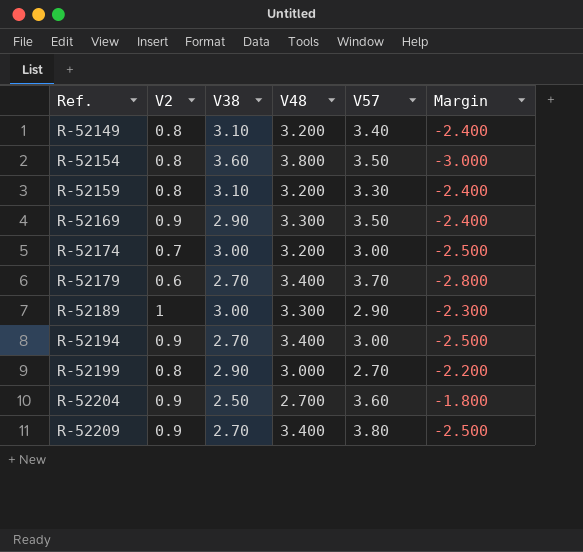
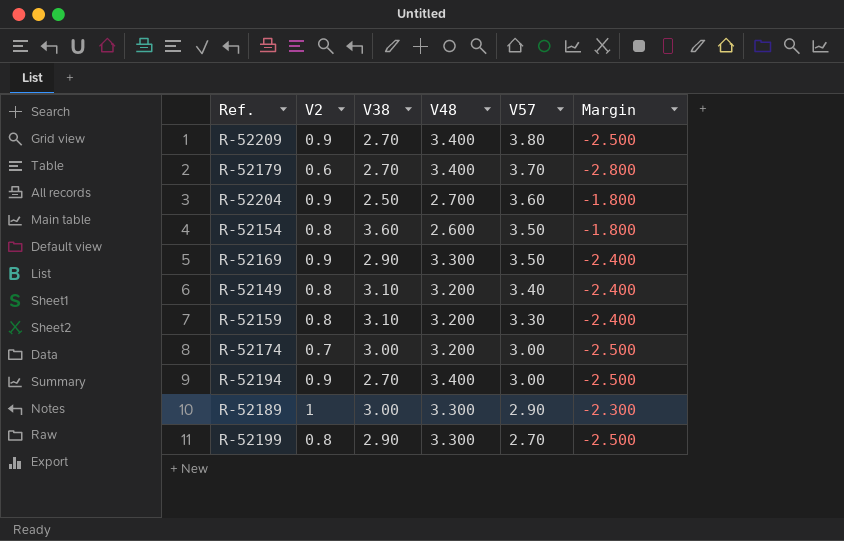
row order: Ref. ascending -> V57 descending
R-52154 | V48: 3.800 -> 2.600
R-52154 | Margin: -3.000 -> -1.800
R-52199 | V48: 3.000 -> 3.300
R-52199 | Margin: -2.200 -> -2.500

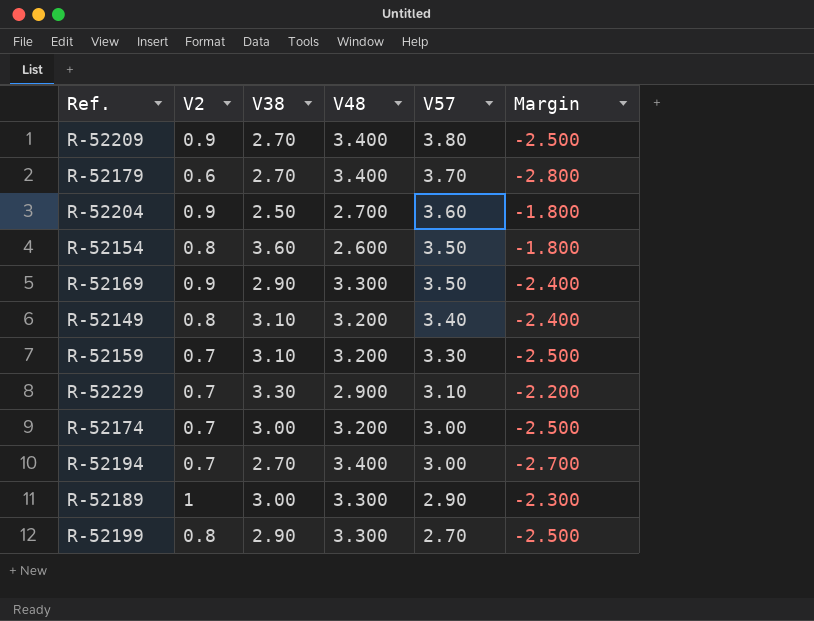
R-52159 | V2: 0.8 -> 0.7
R-52159 | Margin: -2.400 -> -2.500
row R-52229: none -> 0.7 | 3.30 | 2.900 | 3.10 | -2.200
R-52194 | V2: 0.9 -> 0.7
R-52194 | Margin: -2.500 -> -2.700

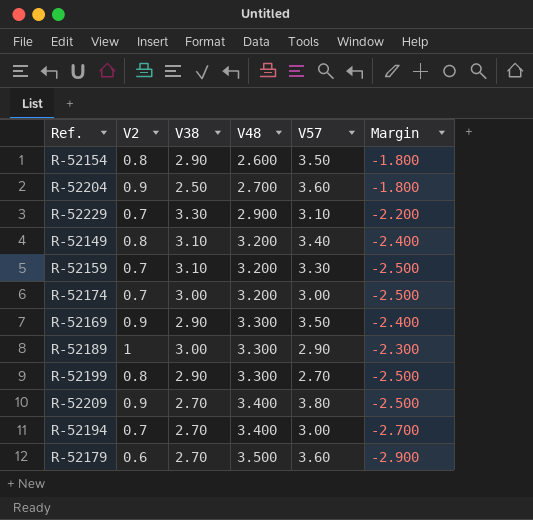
row order: V57 descending -> V48 ascending
R-52154 | V38: 3.60 -> 2.90
R-52179 | V48: 3.400 -> 3.500
R-52179 | V57: 3.70 -> 3.60
R-52179 | Margin: -2.800 -> -2.900

